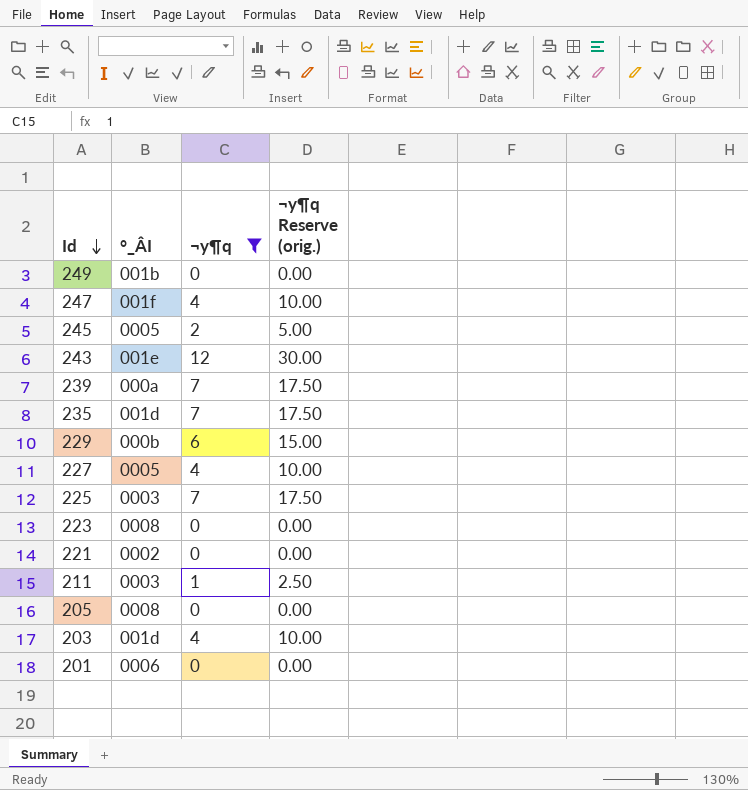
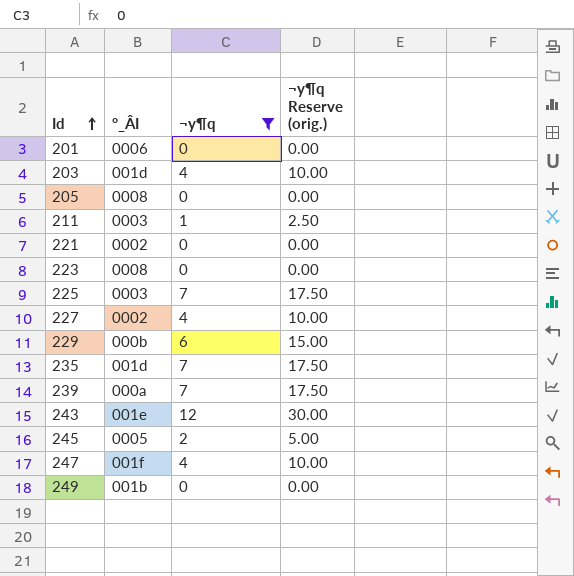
row order: Id descending -> Id ascending
227 | °_ÂI: 0005 -> 0002

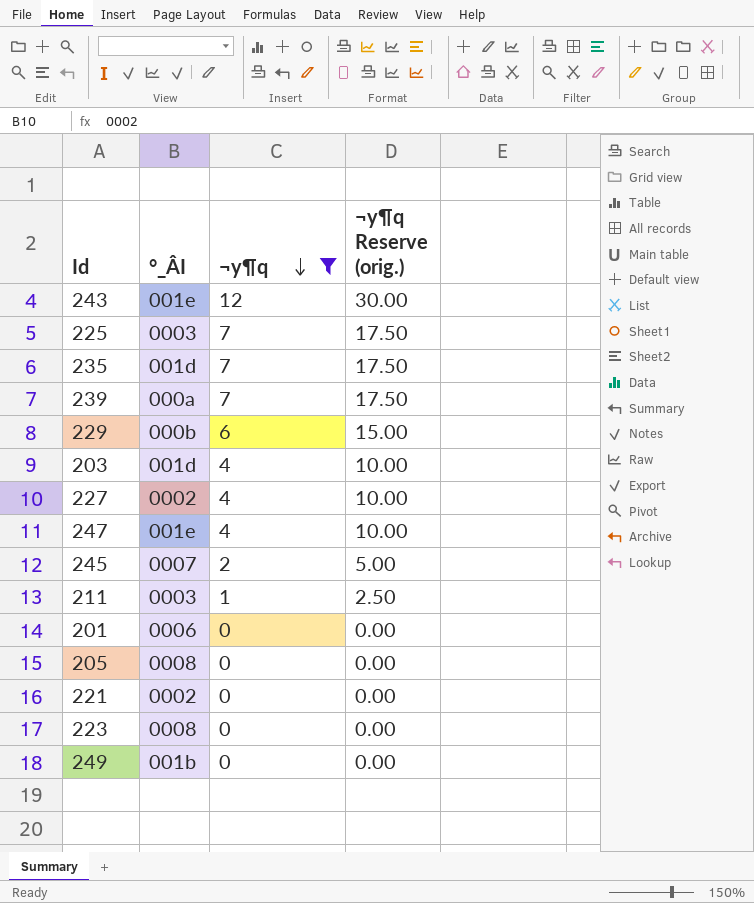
row order: Id ascending -> ¬y¶q descending
247 | °_ÂI: 001f -> 001e
245 | °_ÂI: 0005 -> 0007

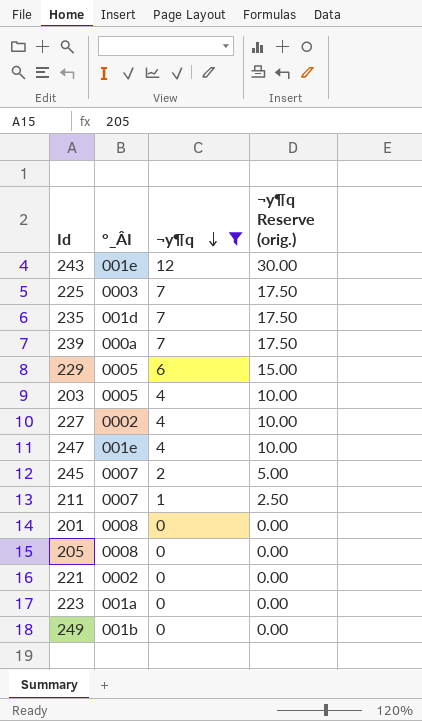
229 | °_ÂI: 000b -> 0005
203 | °_ÂI: 001d -> 0005
211 | °_ÂI: 0003 -> 0007
201 | °_ÂI: 0006 -> 0008
223 | °_ÂI: 0008 -> 001a

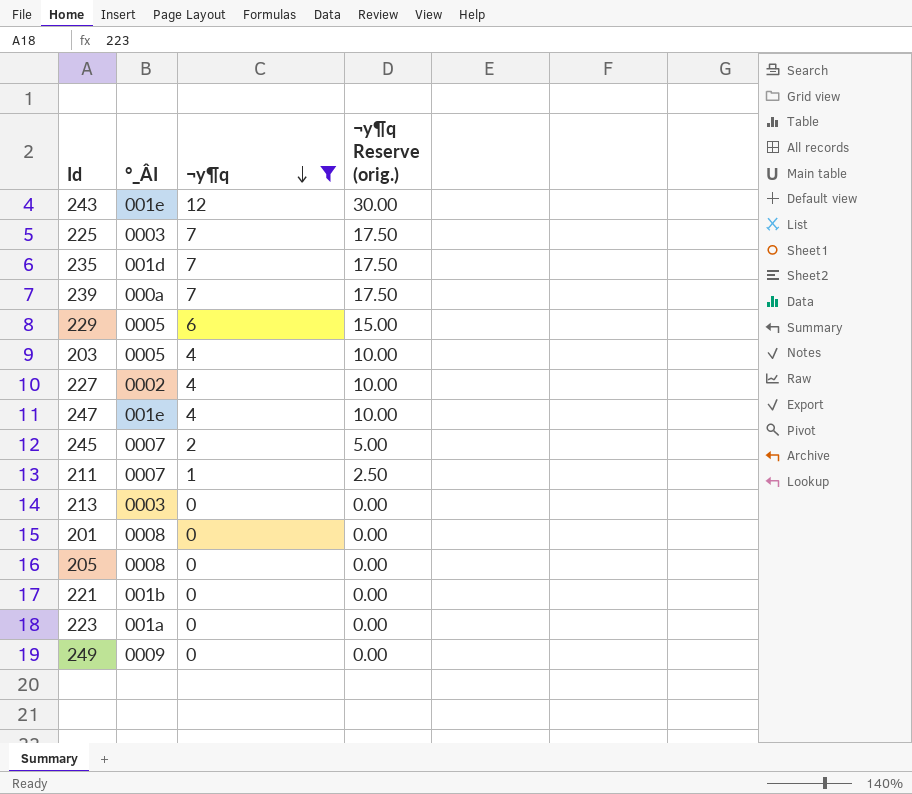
row 213: none -> 0003 | 0 | 0.00
221 | °_ÂI: 0002 -> 001b
249 | °_ÂI: 001b -> 0009

